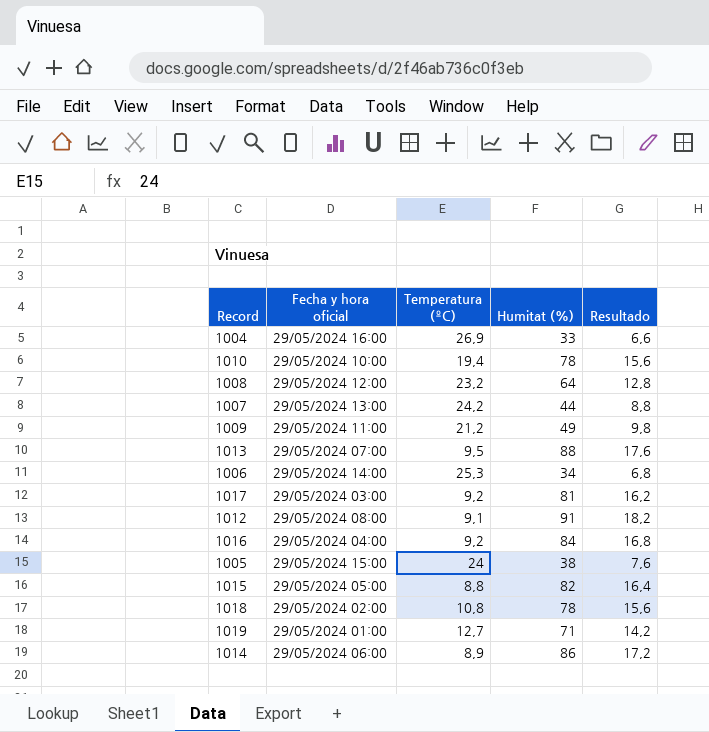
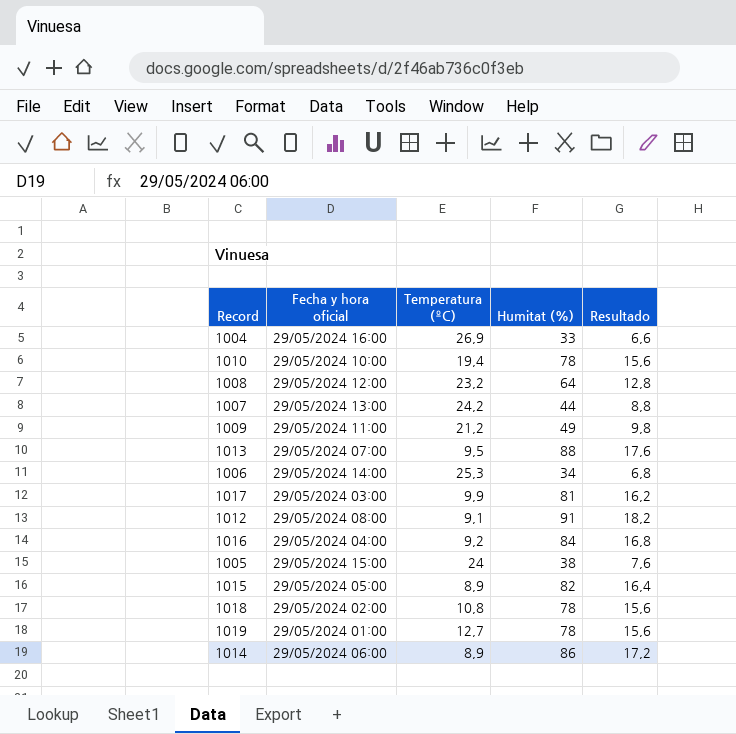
1017 | Temperatura (ºC): 9,2 -> 9,9
1015 | Temperatura (ºC): 8,8 -> 8,9
1019 | Humitat (%): 71 -> 78
1019 | Resultado: 14,2 -> 15,6

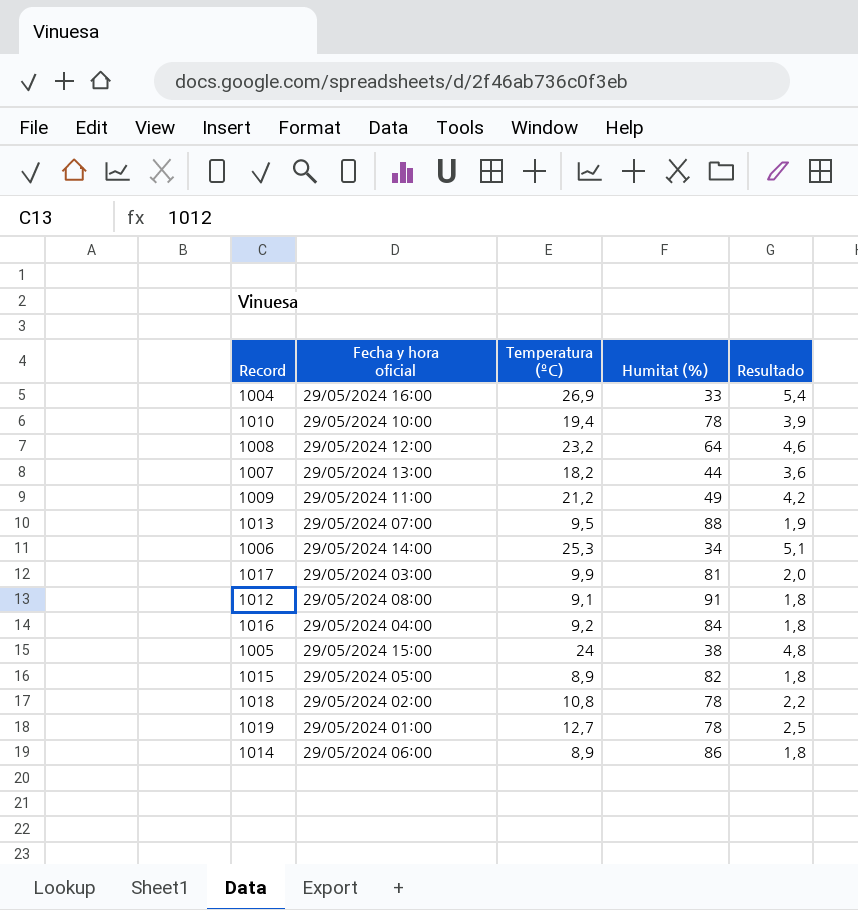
column Resultado | formula: [Humitat (%)] * 0,2 -> [Temperatura (ºC)] * 0,2
1007 | Temperatura (ºC): 24,2 -> 18,2

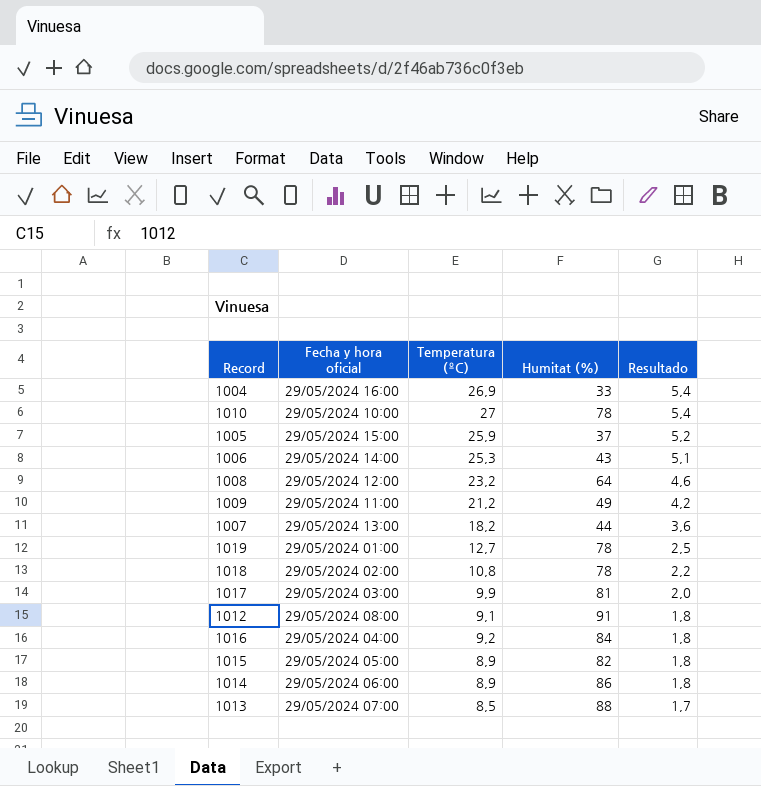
row order: none -> Resultado descending
1010 | Temperatura (ºC): 19,4 -> 27
1010 | Resultado: 3,9 -> 5,4
1005 | Temperatura (ºC): 24 -> 25,9
1005 | Humitat (%): 38 -> 37
1005 | Resultado: 4,8 -> 5,2
1006 | Humitat (%): 34 -> 43
1013 | Temperatura (ºC): 9,5 -> 8,5
1013 | Resultado: 1,9 -> 1,7

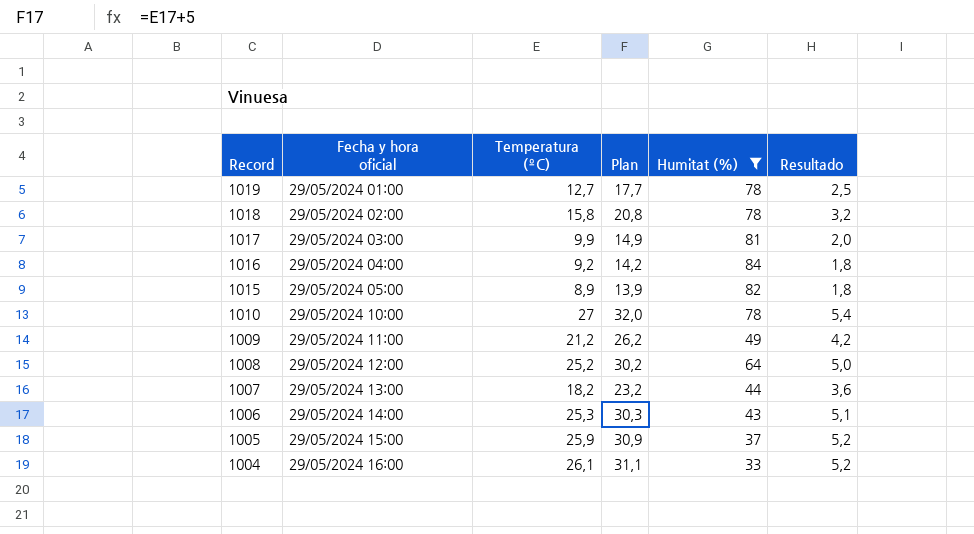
filter: none -> Humitat (%) <= 84
row order: Resultado descending -> Record descending
column Plan | formula: none -> [Temperatura (ºC)] + 5
1018 | Temperatura (ºC): 10,8 -> 15,8
1018 | Resultado: 2,2 -> 3,2
1008 | Temperatura (ºC): 23,2 -> 25,2
1008 | Resultado: 4,6 -> 5,0
1004 | Temperatura (ºC): 26,9 -> 26,1
1004 | Resultado: 5,4 -> 5,2

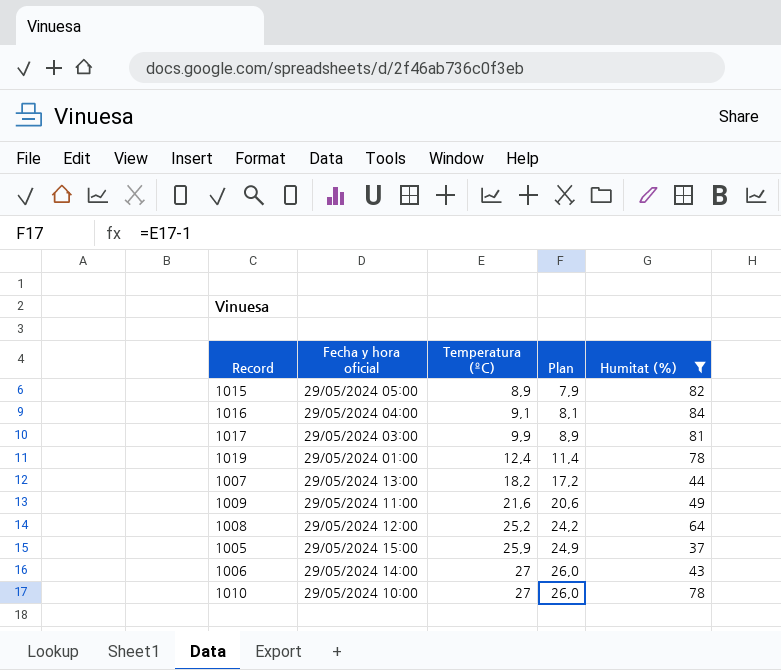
row order: Record descending -> Temperatura (ºC) ascending
column Resultado | formula: [Temperatura (ºC)] * 0,2 -> none
column Plan | formula: [Temperatura (ºC)] + 5 -> [Temperatura (ºC)] - 1
row 1018: 29/05/2024 02:00 | 15,8 | 20,8 | 78 | 3,2 -> none
row 1004: 29/05/2024 16:00 | 26,1 | 31,1 | 33 | 5,2 -> none
1016 | Temperatura (ºC): 9,2 -> 9,1
1019 | Temperatura (ºC): 12,7 -> 12,4
1009 | Temperatura (ºC): 21,2 -> 21,6
1006 | Temperatura (ºC): 25,3 -> 27

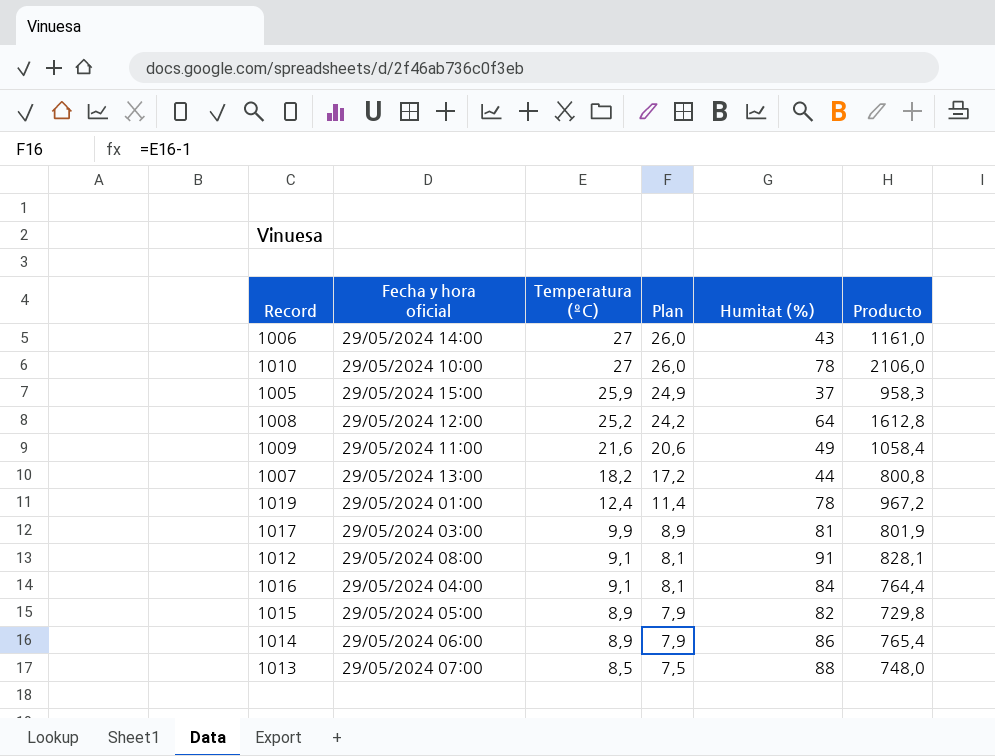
filter: Humitat (%) <= 84 -> none
row order: Temperatura (ºC) ascending -> Temperatura (ºC) descending
column Producto | formula: none -> [Temperatura (ºC)] * [Humitat (%)]

